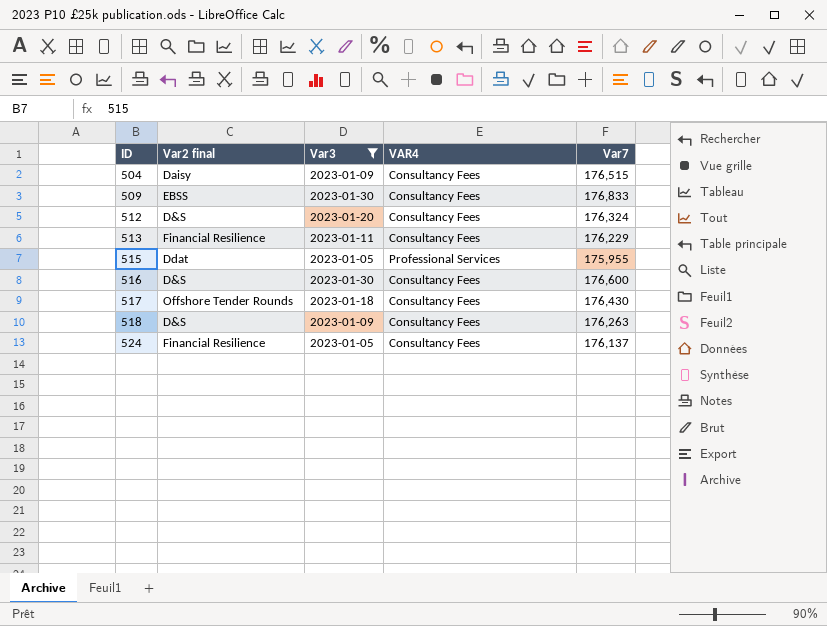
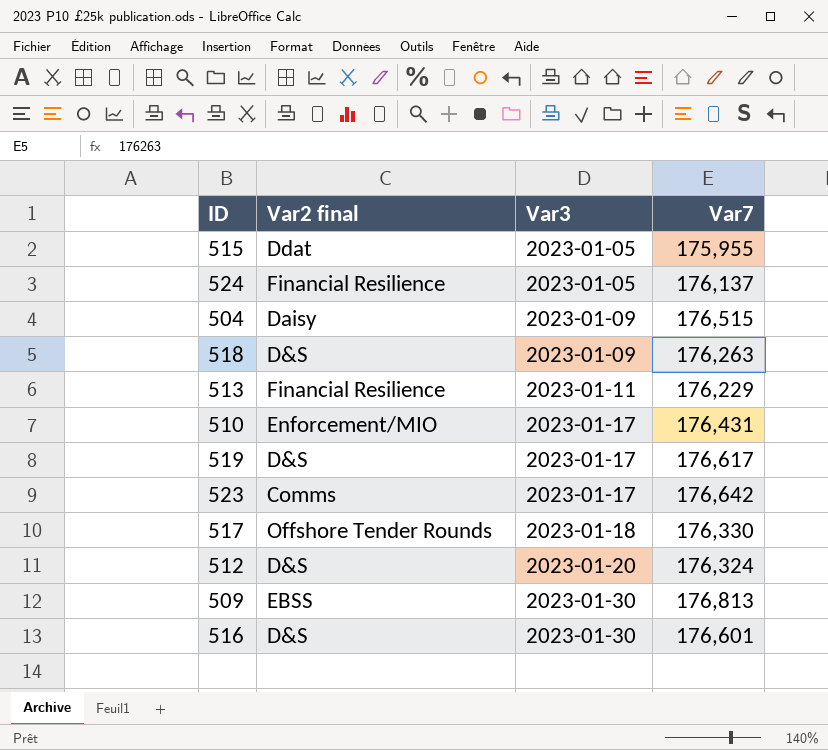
filter: Var3 != 2023-01-17 -> none
row order: ID ascending -> Var3 ascending
column VAR4 | position: 4 -> none
517 | Var7: 176,430 -> 176,330
509 | Var7: 176,833 -> 176,813
516 | Var7: 176,600 -> 176,601

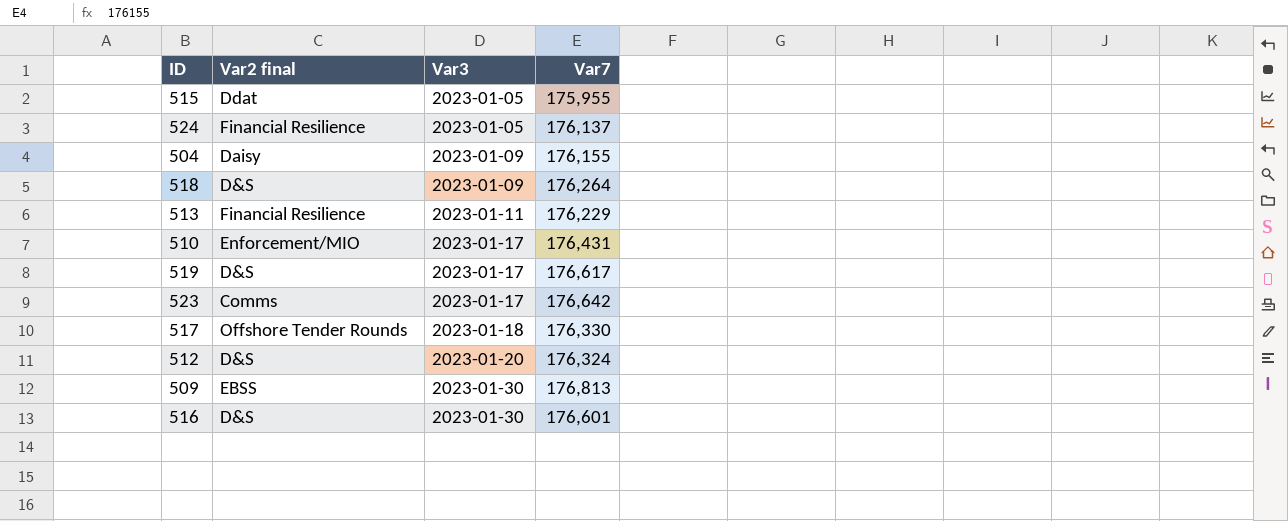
504 | Var7: 176,515 -> 176,155
518 | Var7: 176,263 -> 176,264

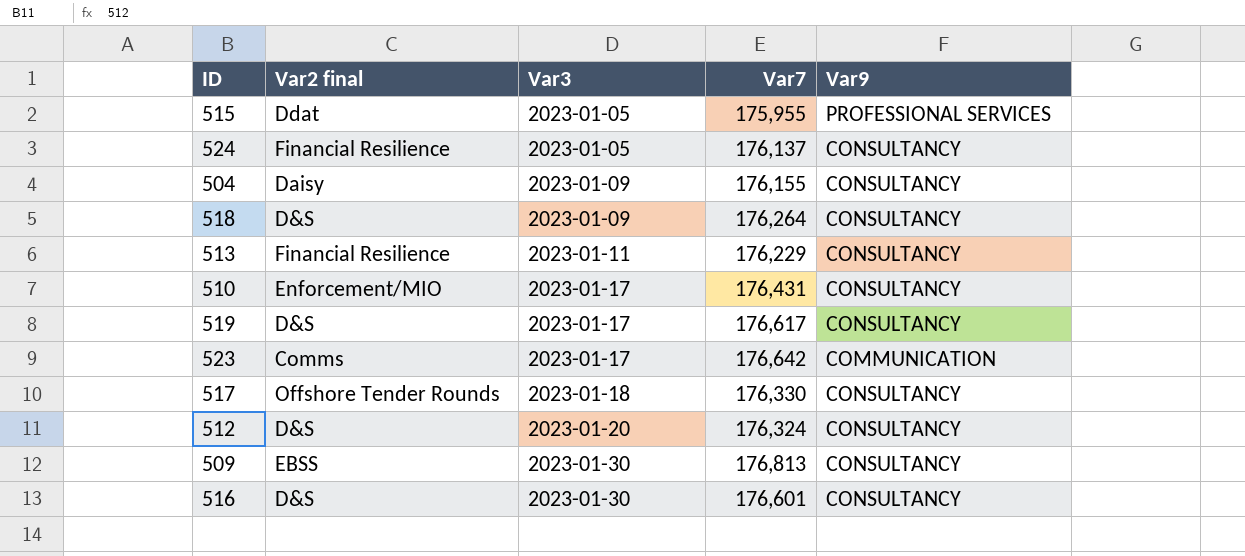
column Var9 | position: none -> 5

